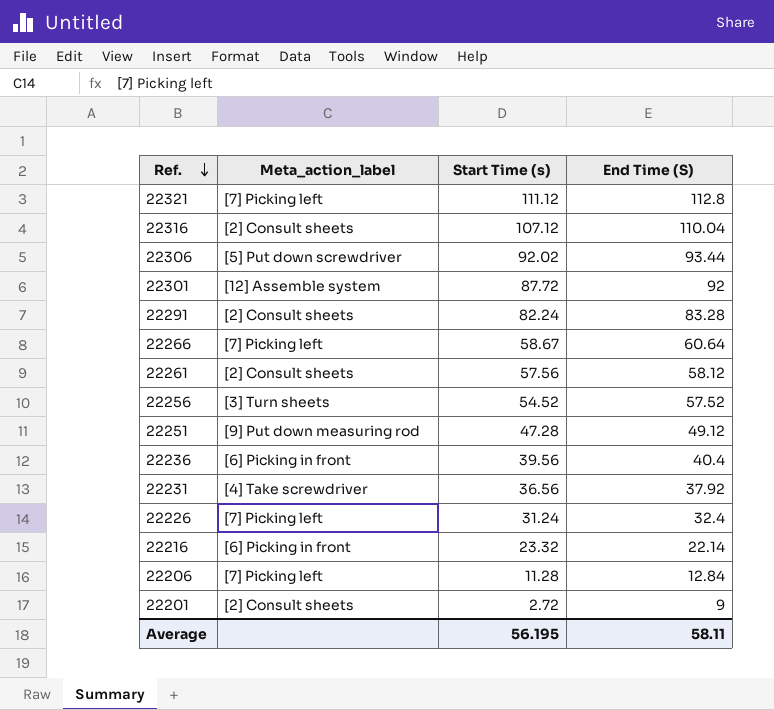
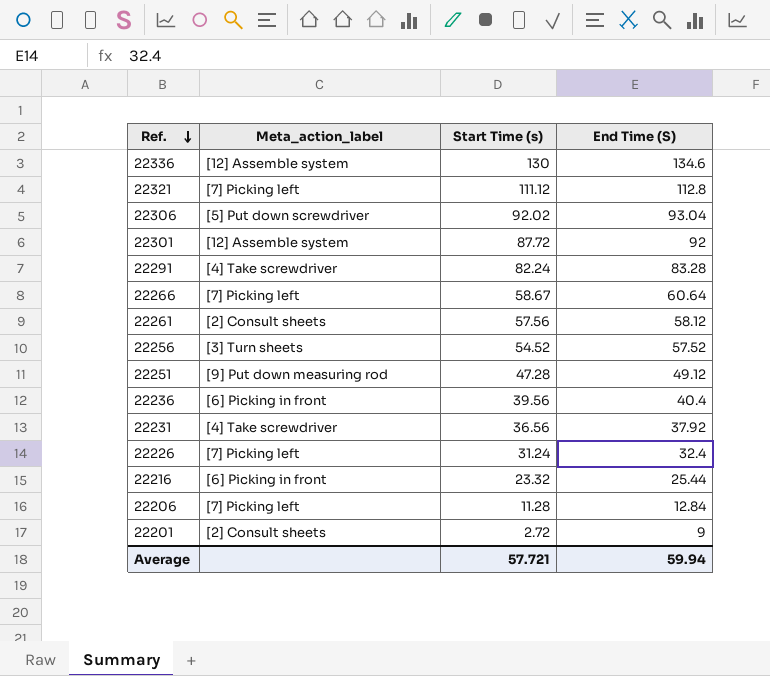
row 22316: [2] Consult sheets | 107.12 | 110.04 -> none
row 22336: none -> [12] Assemble system | 130 | 134.6
22306 | End Time (S): 93.44 -> 93.04
22291 | Meta_action_label: [2] Consult sheets -> [4] Take screwdriver
22216 | End Time (S): 22.14 -> 25.44
Average | Start Time (s): 56.195 -> 57.721
Average | End Time (S): 58.11 -> 59.94

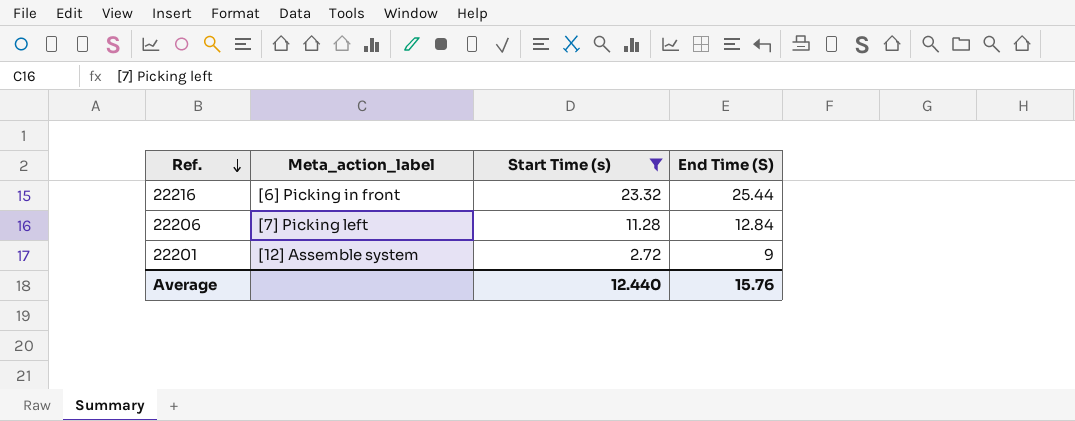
filter: none -> Start Time (s) <= 23.32
22201 | Meta_action_label: [2] Consult sheets -> [12] Assemble system
Average | Start Time (s): 57.721 -> 12.440
Average | End Time (S): 59.94 -> 15.76

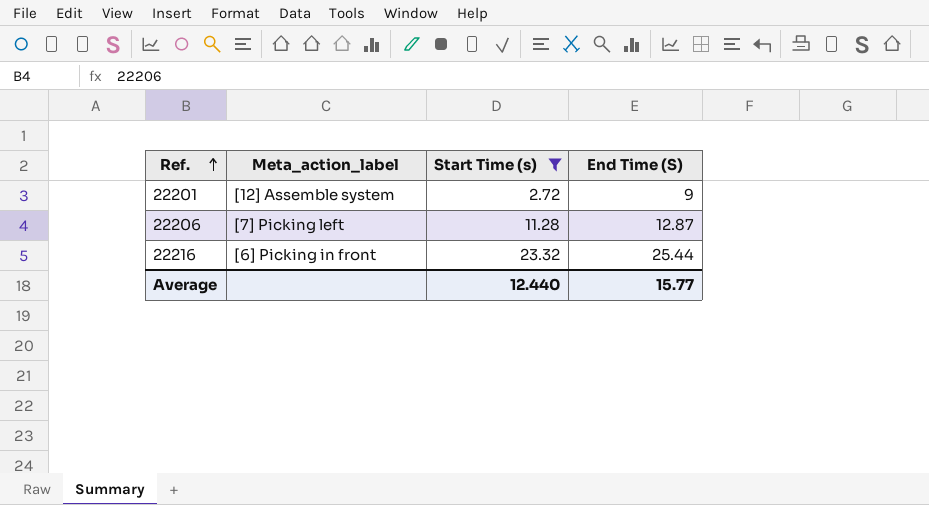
row order: Ref. descending -> Ref. ascending
22206 | End Time (S): 12.84 -> 12.87
Average | End Time (S): 15.76 -> 15.77

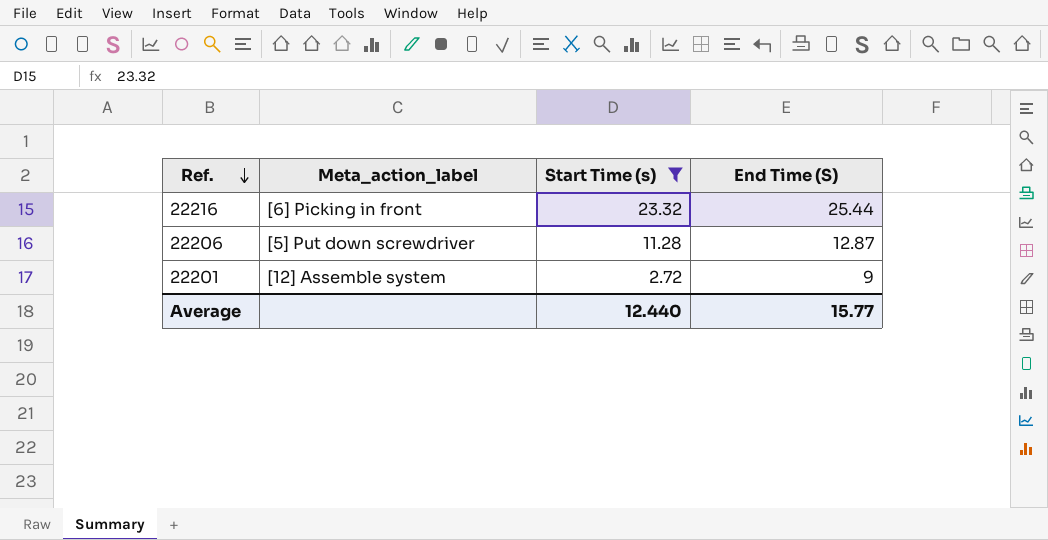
row order: Ref. ascending -> Ref. descending
22206 | Meta_action_label: [7] Picking left -> [5] Put down screwdriver

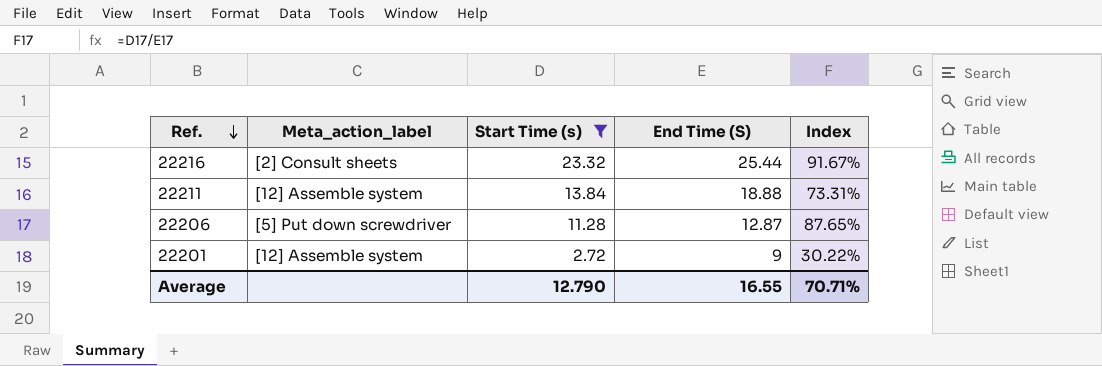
column Index | formula: none -> [Start Time (s)] / [End Time (S)]
22216 | Meta_action_label: [6] Picking in front -> [2] Consult sheets
row 22211: none -> [12] Assemble system | 13.84 | 18.88 | 73.31%
Average | Start Time (s): 12.440 -> 12.790
Average | End Time (S): 15.77 -> 16.55

